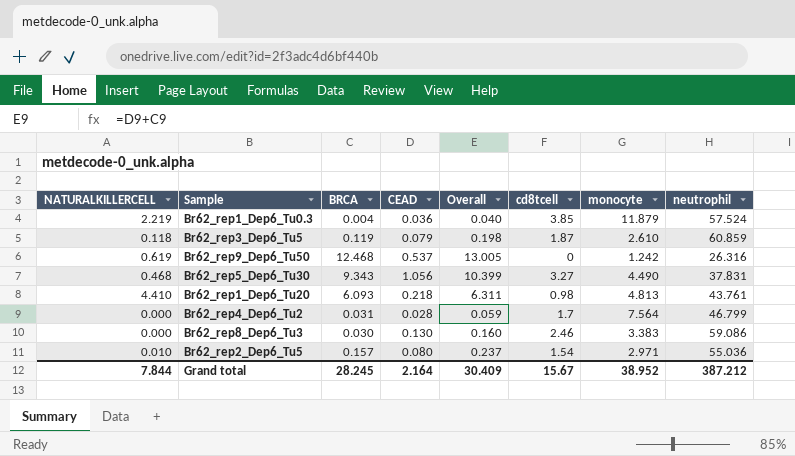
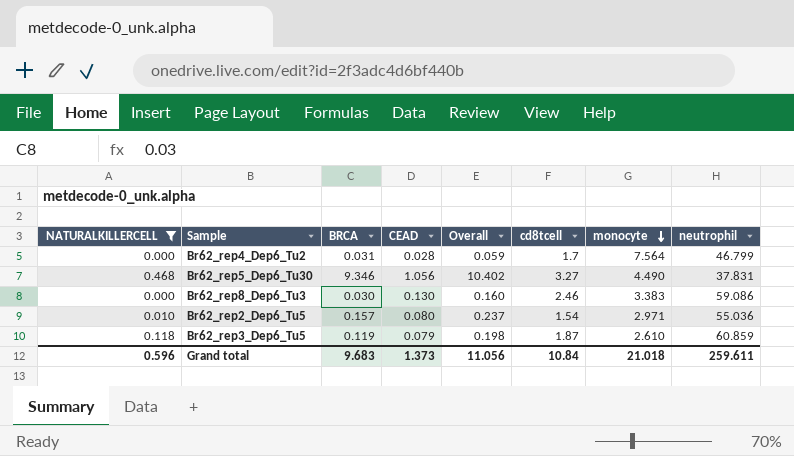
filter: none -> NATURALKILLERCELL <= 0.468
row order: none -> monocyte descending
Br62_rep5_Dep6_Tu30 | BRCA: 9.343 -> 9.346
Br62_rep5_Dep6_Tu30 | Overall: 10.399 -> 10.402
Grand total | NATURALKILLERCELL: 7.844 -> 0.596
Grand total | BRCA: 28.245 -> 9.683
Grand total | CEAD: 2.164 -> 1.373
Grand total | Overall: 30.409 -> 11.056
Grand total | cd8tcell: 15.67 -> 10.84
Grand total | monocyte: 38.952 -> 21.018
Grand total | neutrophil: 387.212 -> 259.611

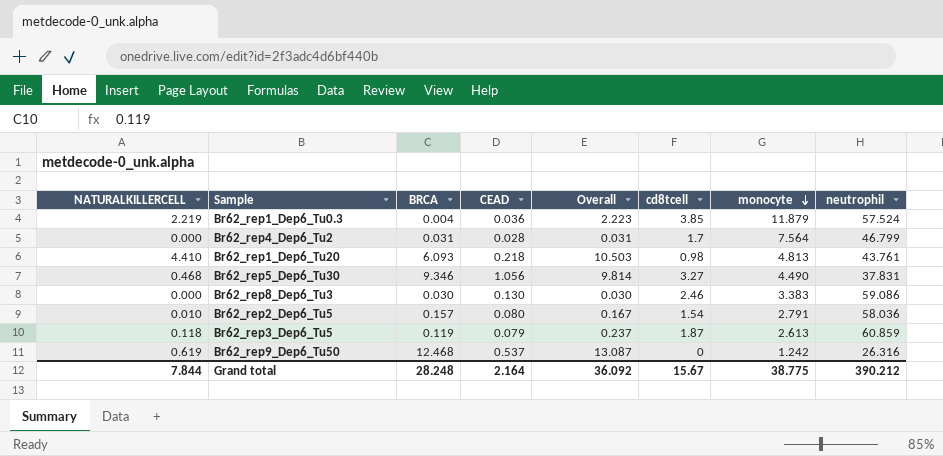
filter: NATURALKILLERCELL <= 0.468 -> none
column Overall | formula: [BRCA] + [CEAD] -> [NATURALKILLERCELL] + [BRCA]
Br62_rep2_Dep6_Tu5 | monocyte: 2.971 -> 2.791
Br62_rep2_Dep6_Tu5 | neutrophil: 55.036 -> 58.036
Br62_rep3_Dep6_Tu5 | monocyte: 2.610 -> 2.613
Grand total | NATURALKILLERCELL: 0.596 -> 7.844
Grand total | BRCA: 9.683 -> 28.248
Grand total | CEAD: 1.373 -> 2.164
Grand total | Overall: 11.056 -> 36.092
Grand total | cd8tcell: 10.84 -> 15.67
Grand total | monocyte: 21.018 -> 38.775
Grand total | neutrophil: 259.611 -> 390.212

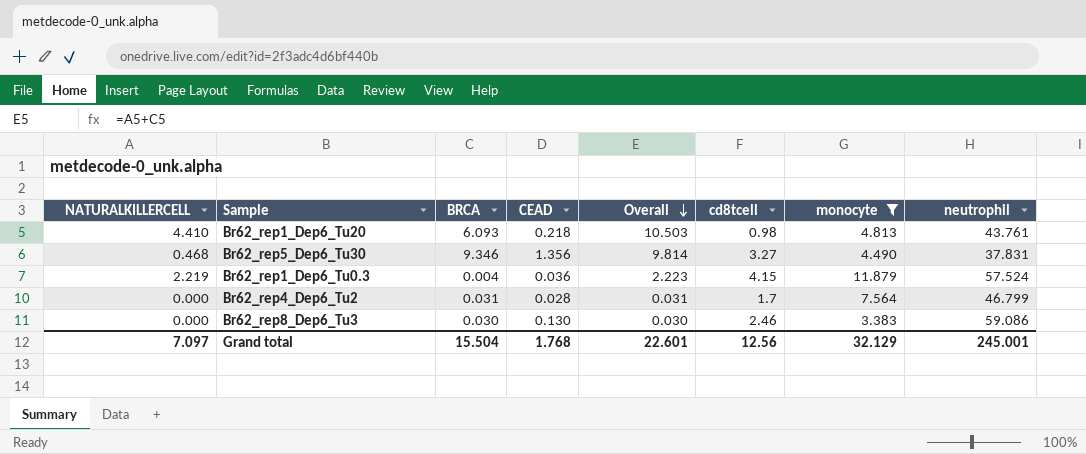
filter: none -> monocyte >= 3.383
row order: monocyte descending -> Overall descending
Br62_rep5_Dep6_Tu30 | CEAD: 1.056 -> 1.356
Br62_rep1_Dep6_Tu0.3 | cd8tcell: 3.85 -> 4.15
Grand total | NATURALKILLERCELL: 7.844 -> 7.097
Grand total | BRCA: 28.248 -> 15.504
Grand total | CEAD: 2.164 -> 1.768
Grand total | Overall: 36.092 -> 22.601
Grand total | cd8tcell: 15.67 -> 12.56
Grand total | monocyte: 38.775 -> 32.129
Grand total | neutrophil: 390.212 -> 245.001

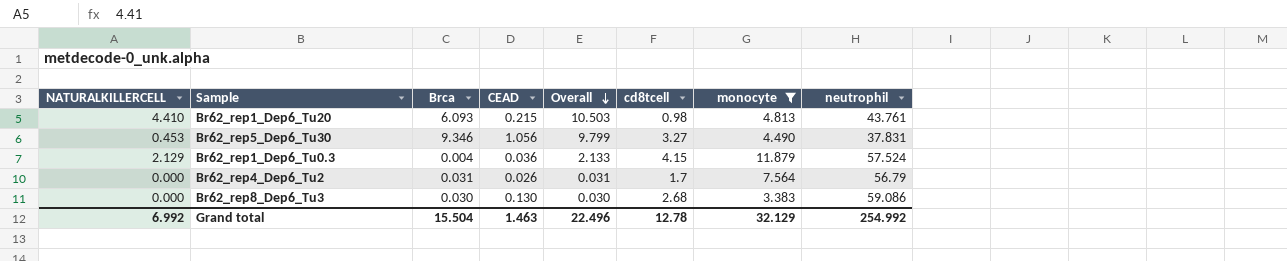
column name: BRCA -> Brca
Br62_rep1_Dep6_Tu20 | CEAD: 0.218 -> 0.215
Br62_rep5_Dep6_Tu30 | NATURALKILLERCELL: 0.468 -> 0.453
Br62_rep5_Dep6_Tu30 | CEAD: 1.356 -> 1.056
Br62_rep5_Dep6_Tu30 | Overall: 9.814 -> 9.799
Br62_rep1_Dep6_Tu0.3 | NATURALKILLERCELL: 2.219 -> 2.129
Br62_rep1_Dep6_Tu0.3 | Overall: 2.223 -> 2.133
Br62_rep4_Dep6_Tu2 | CEAD: 0.028 -> 0.026
Br62_rep4_Dep6_Tu2 | neutrophil: 46.799 -> 56.79
Br62_rep8_Dep6_Tu3 | cd8tcell: 2.46 -> 2.68
Grand total | NATURALKILLERCELL: 7.097 -> 6.992
Grand total | CEAD: 1.768 -> 1.463
Grand total | Overall: 22.601 -> 22.496
Grand total | cd8tcell: 12.56 -> 12.78
Grand total | neutrophil: 245.001 -> 254.992

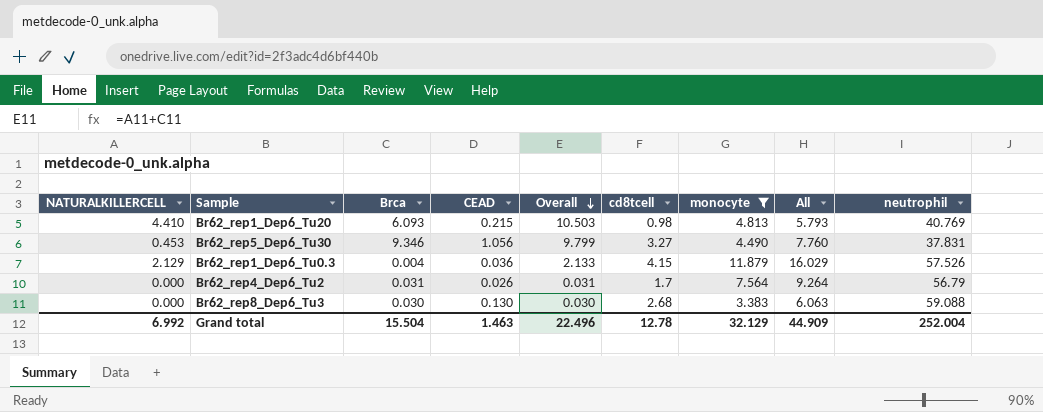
column All | formula: none -> [cd8tcell] + [monocyte]
Br62_rep1_Dep6_Tu20 | neutrophil: 43.761 -> 40.769
Br62_rep1_Dep6_Tu0.3 | neutrophil: 57.524 -> 57.526
Br62_rep8_Dep6_Tu3 | neutrophil: 59.086 -> 59.088
Grand total | neutrophil: 254.992 -> 252.004

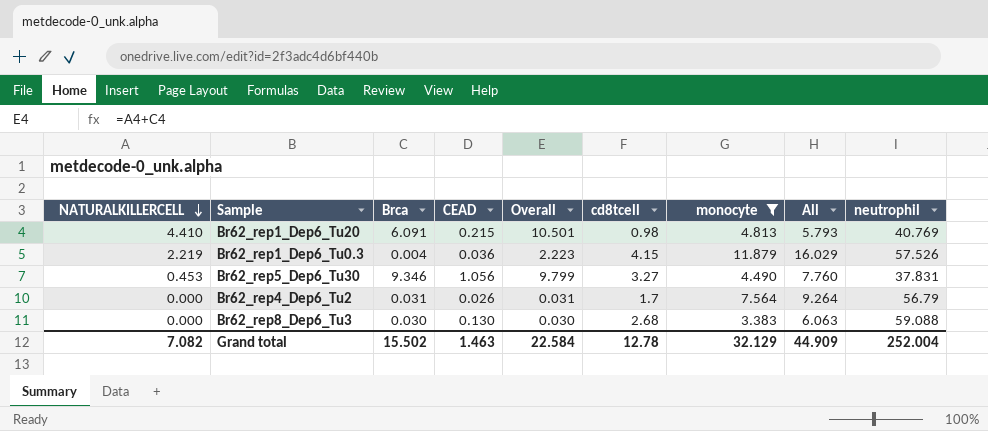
row order: Overall descending -> NATURALKILLERCELL descending
Br62_rep1_Dep6_Tu20 | Brca: 6.093 -> 6.091
Br62_rep1_Dep6_Tu20 | Overall: 10.503 -> 10.501
Br62_rep1_Dep6_Tu0.3 | NATURALKILLERCELL: 2.129 -> 2.219
Br62_rep1_Dep6_Tu0.3 | Overall: 2.133 -> 2.223
Grand total | NATURALKILLERCELL: 6.992 -> 7.082
Grand total | Brca: 15.504 -> 15.502
Grand total | Overall: 22.496 -> 22.584

